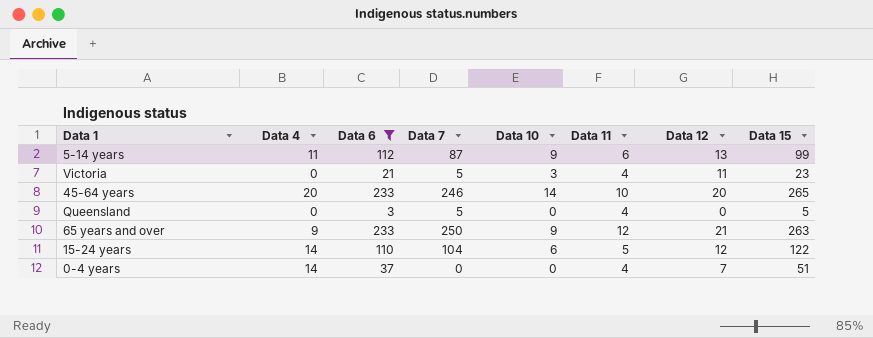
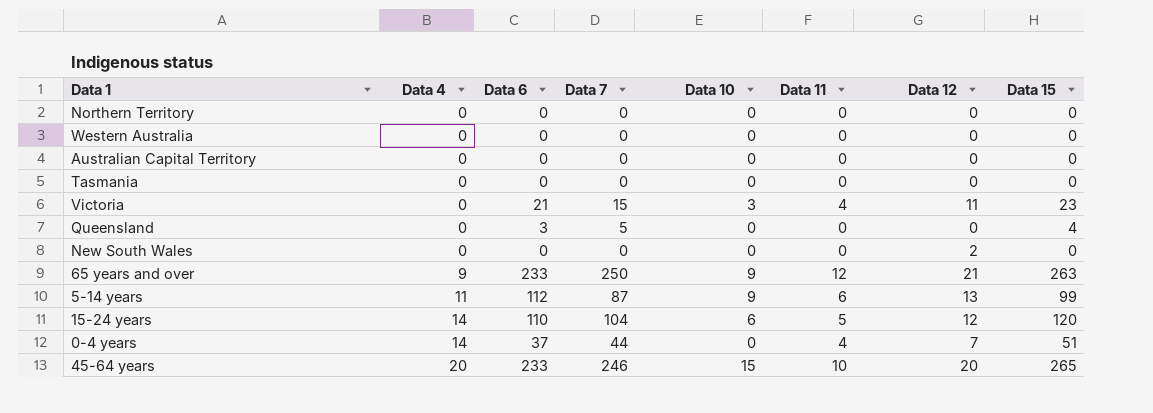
filter: Data 6 != 0 -> none
row order: none -> Data 4 ascending
Victoria | Data 7: 5 -> 15
Queensland | Data 11: 4 -> 0
Queensland | Data 15: 5 -> 4
15-24 years | Data 15: 122 -> 120
0-4 years | Data 7: 0 -> 44
45-64 years | Data 10: 14 -> 15

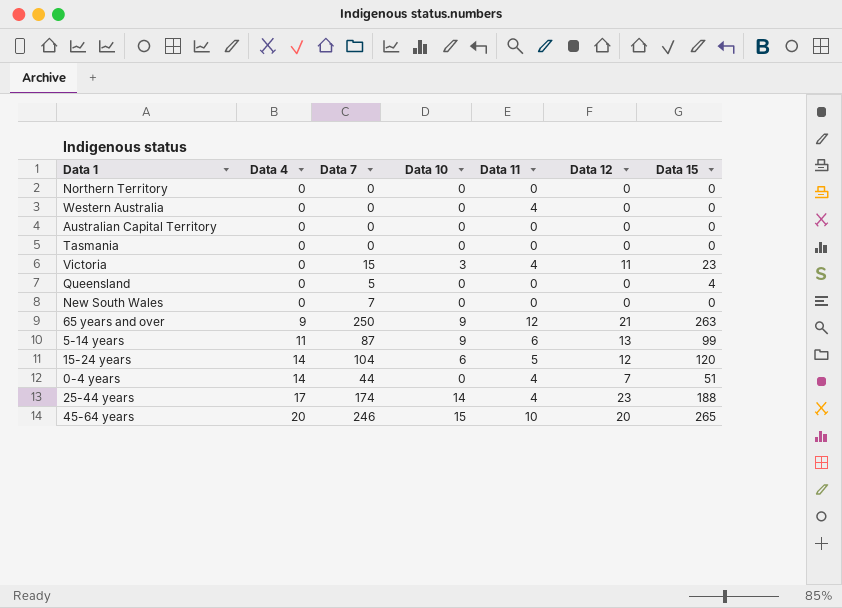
column Data 6 | position: 3 -> none
Western Australia | Data 11: 0 -> 4
New South Wales | Data 7: 0 -> 7
New South Wales | Data 12: 2 -> 0
row 25-44 years: none -> 17 | 174 | 14 | 4 | 23 | 188

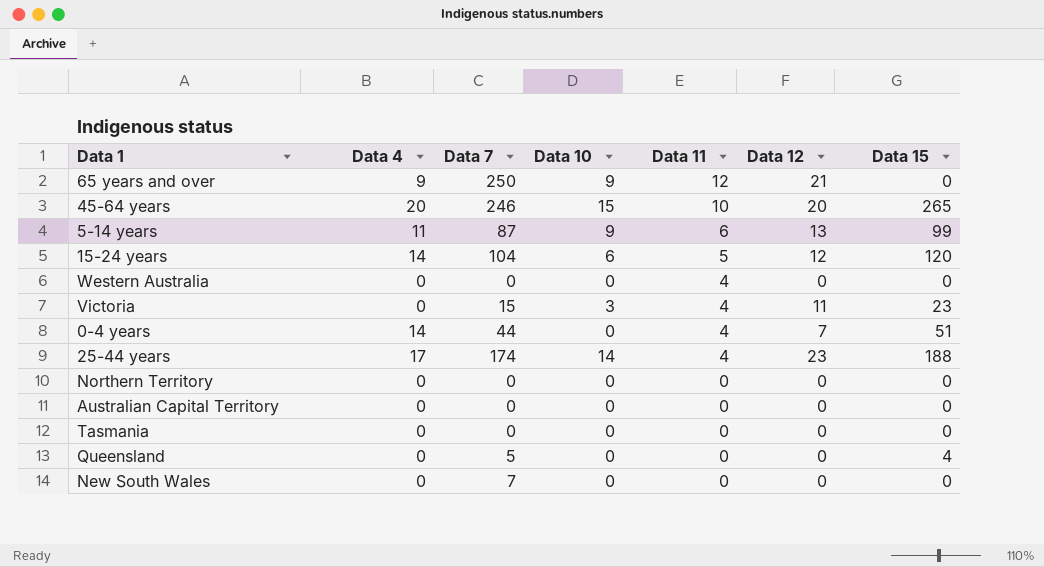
row order: Data 4 ascending -> Data 11 descending
65 years and over | Data 15: 263 -> 0

